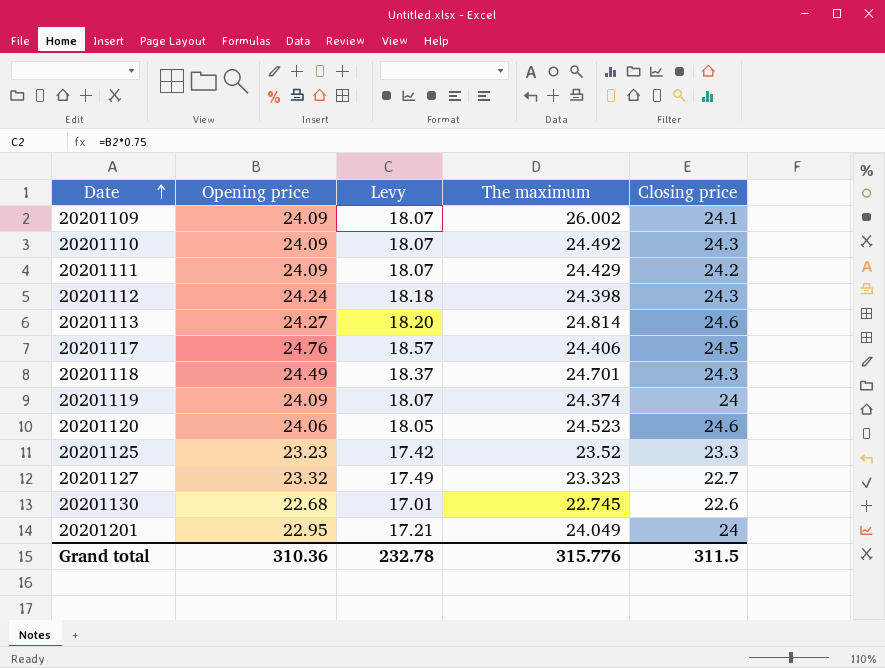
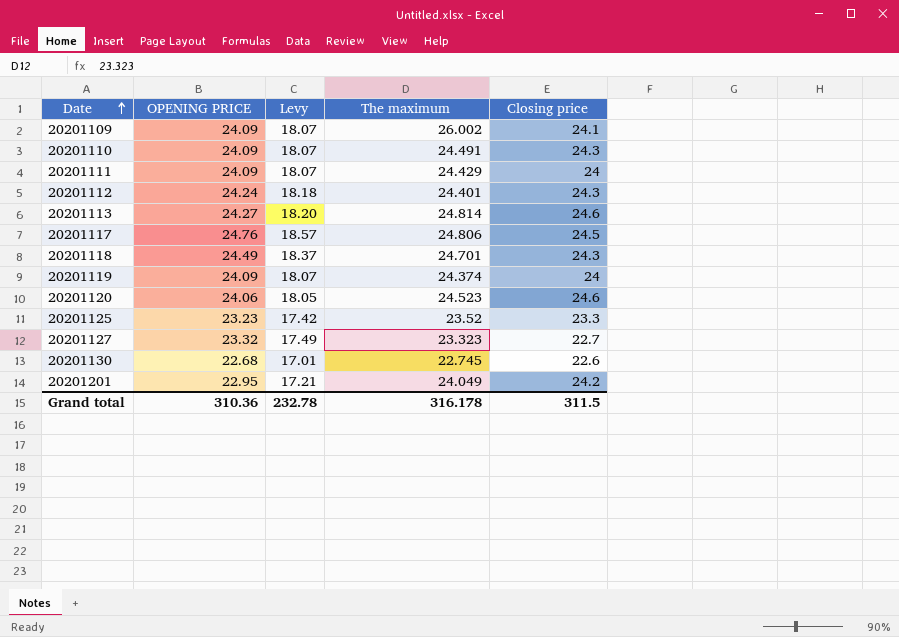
column name: Opening price -> OPENING PRICE
20201110 | The maximum: 24.492 -> 24.491
20201111 | Closing price: 24.2 -> 24
20201112 | The maximum: 24.398 -> 24.401
20201117 | The maximum: 24.406 -> 24.806
20201201 | Closing price: 24 -> 24.2
Grand total | The maximum: 315.776 -> 316.178

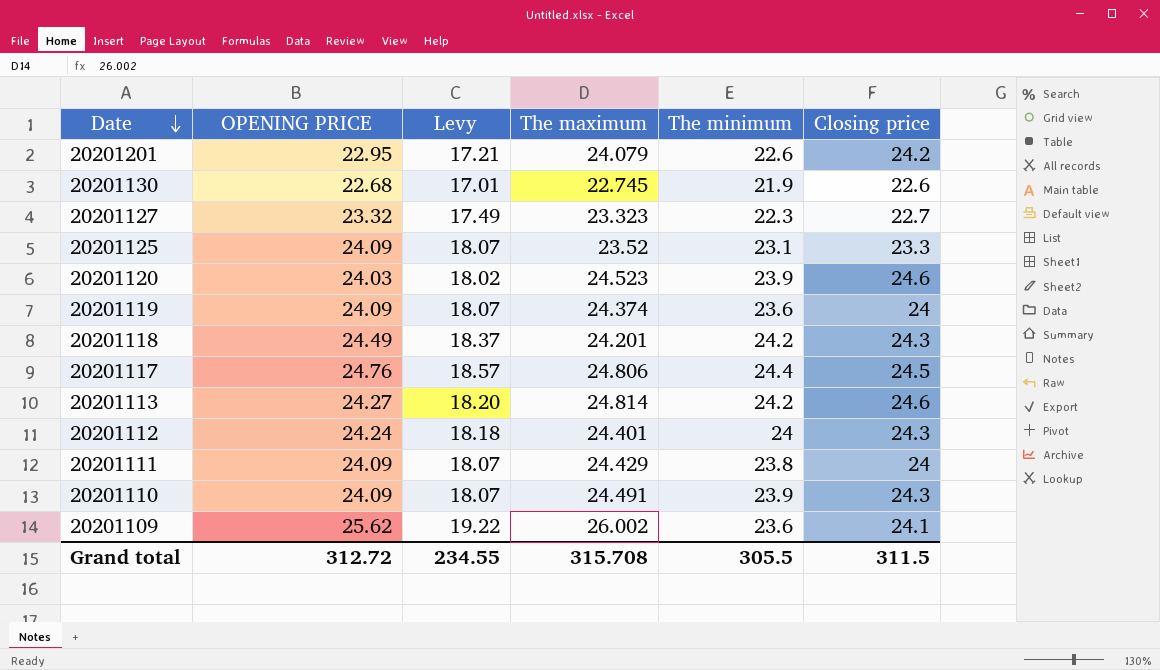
row order: Date ascending -> Date descending
column The minimum | position: none -> 5
20201201 | The maximum: 24.049 -> 24.079
20201125 | OPENING PRICE: 23.23 -> 24.09
20201125 | Levy: 17.42 -> 18.07
20201120 | OPENING PRICE: 24.06 -> 24.03
20201120 | Levy: 18.05 -> 18.02
20201118 | The maximum: 24.701 -> 24.201
20201109 | OPENING PRICE: 24.09 -> 25.62
20201109 | Levy: 18.07 -> 19.22
Grand total | OPENING PRICE: 310.36 -> 312.72
Grand total | Levy: 232.78 -> 234.55
Grand total | The maximum: 316.178 -> 315.708

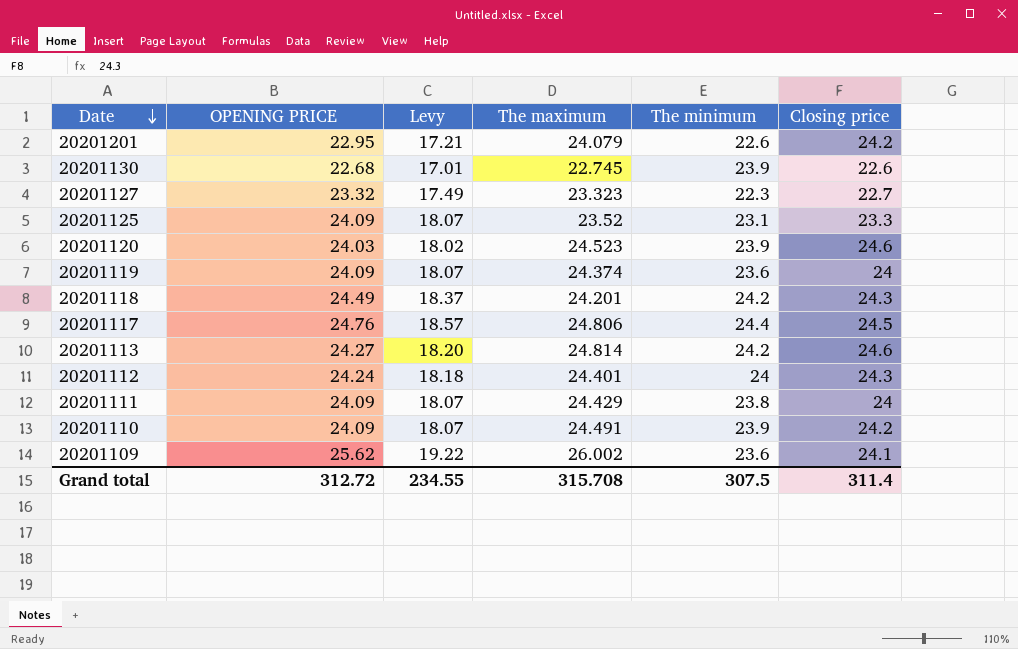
20201130 | The minimum: 21.9 -> 23.9
20201110 | Closing price: 24.3 -> 24.2
Grand total | The minimum: 305.5 -> 307.5
Grand total | Closing price: 311.5 -> 311.4

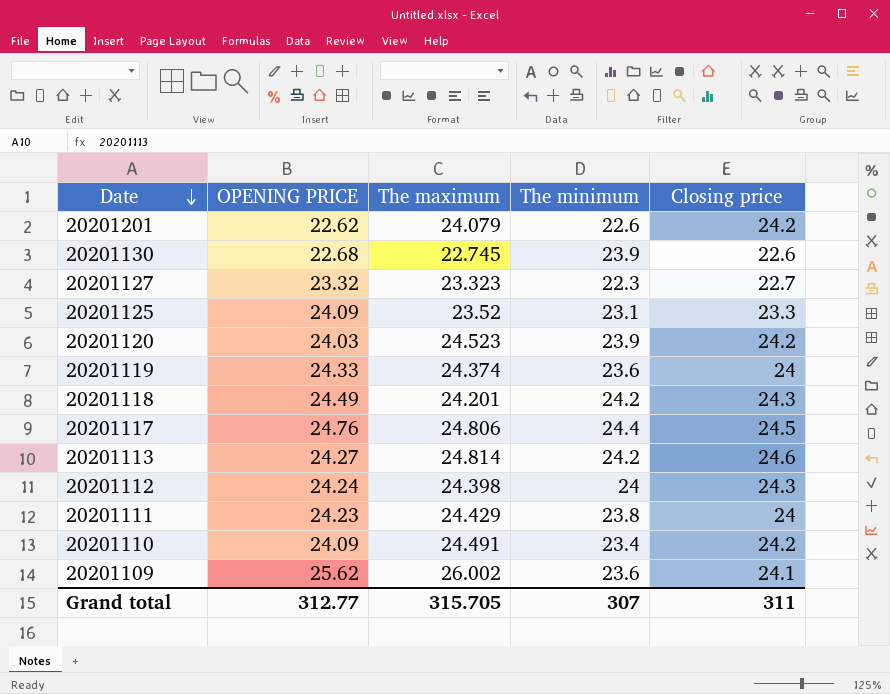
column Levy | formula: [OPENING PRICE] * 0.75 -> none
20201201 | OPENING PRICE: 22.95 -> 22.62
20201120 | Closing price: 24.6 -> 24.2
20201119 | OPENING PRICE: 24.09 -> 24.33
20201112 | The maximum: 24.401 -> 24.398
20201111 | OPENING PRICE: 24.09 -> 24.23
20201110 | The minimum: 23.9 -> 23.4
Grand total | OPENING PRICE: 312.72 -> 312.77
Grand total | The maximum: 315.708 -> 315.705
Grand total | The minimum: 307.5 -> 307
Grand total | Closing price: 311.4 -> 311

